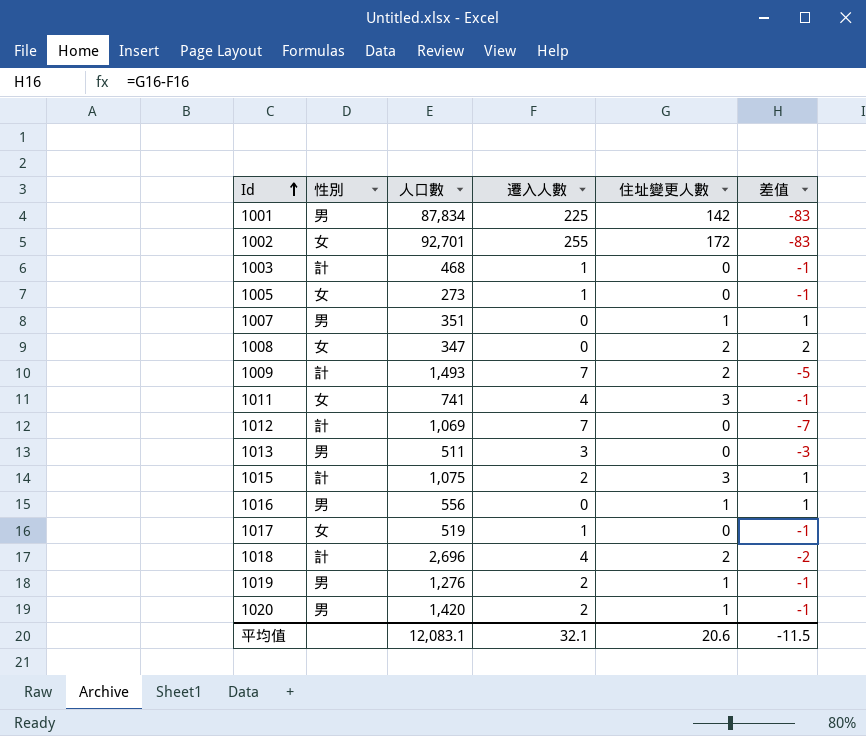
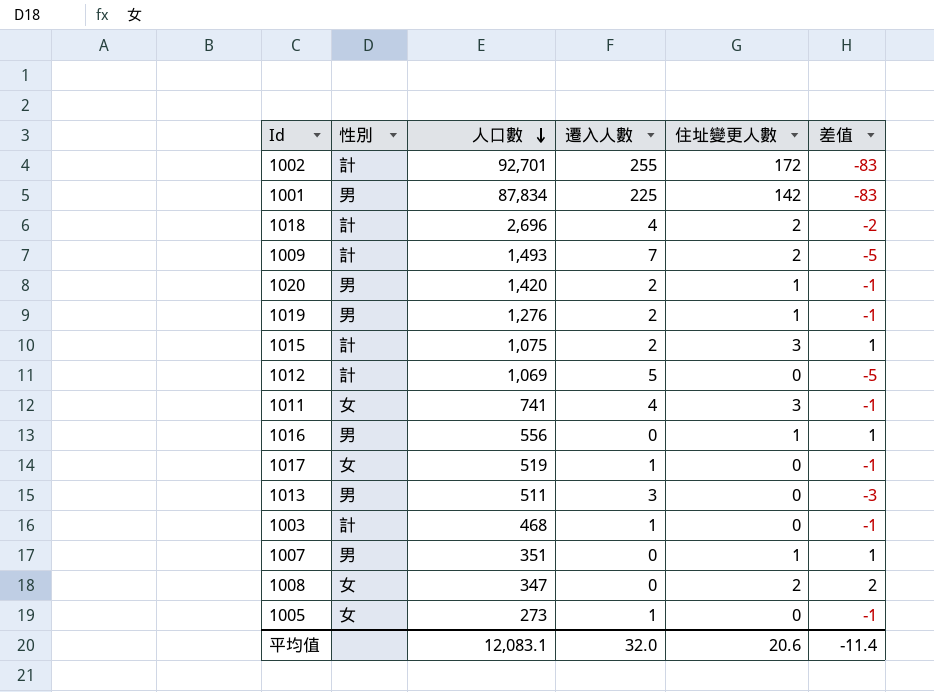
row order: Id ascending -> 人口數 descending
1002 | 性別: 女 -> 計
1012 | 遷入人數: 7 -> 5
1012 | 差值: -7 -> -5
平均值 | 遷入人數: 32.1 -> 32.0
平均值 | 差值: -11.5 -> -11.4

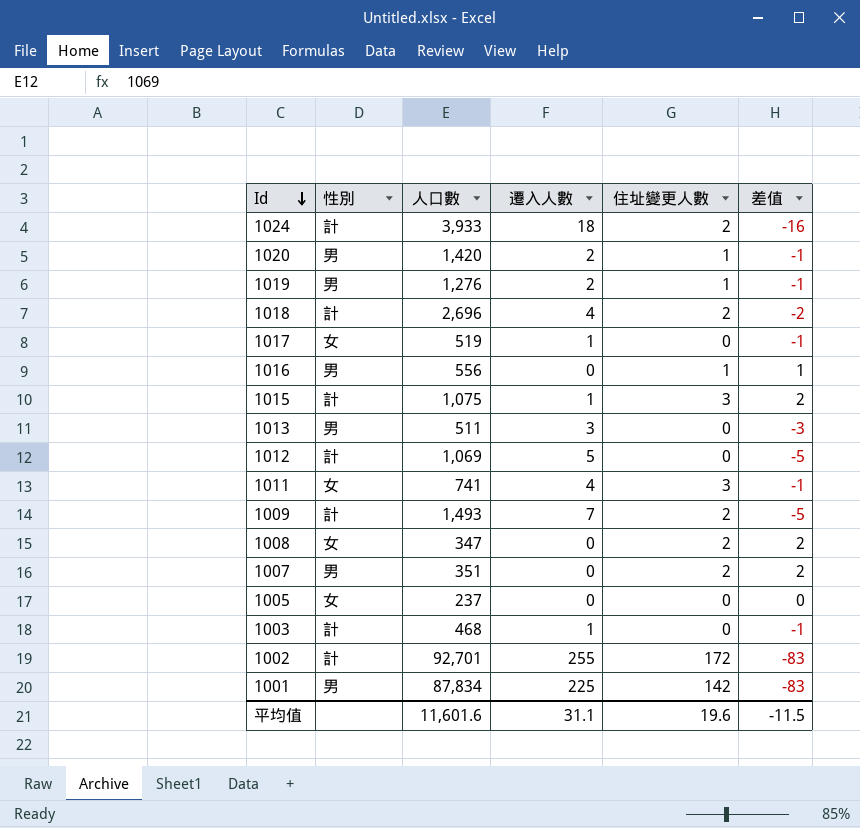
row order: 人口數 descending -> Id descending
row 1024: none -> 計 | 3,933 | 18 | 2 | -16
1015 | 遷入人數: 2 -> 1
1015 | 差值: 1 -> 2
1007 | 住址變更人數: 1 -> 2
1007 | 差值: 1 -> 2
1005 | 人口數: 273 -> 237
1005 | 遷入人數: 1 -> 0
1005 | 差值: -1 -> 0
平均值 | 人口數: 12,083.1 -> 11,601.6
平均值 | 遷入人數: 32.0 -> 31.1
平均值 | 住址變更人數: 20.6 -> 19.6
平均值 | 差值: -11.4 -> -11.5

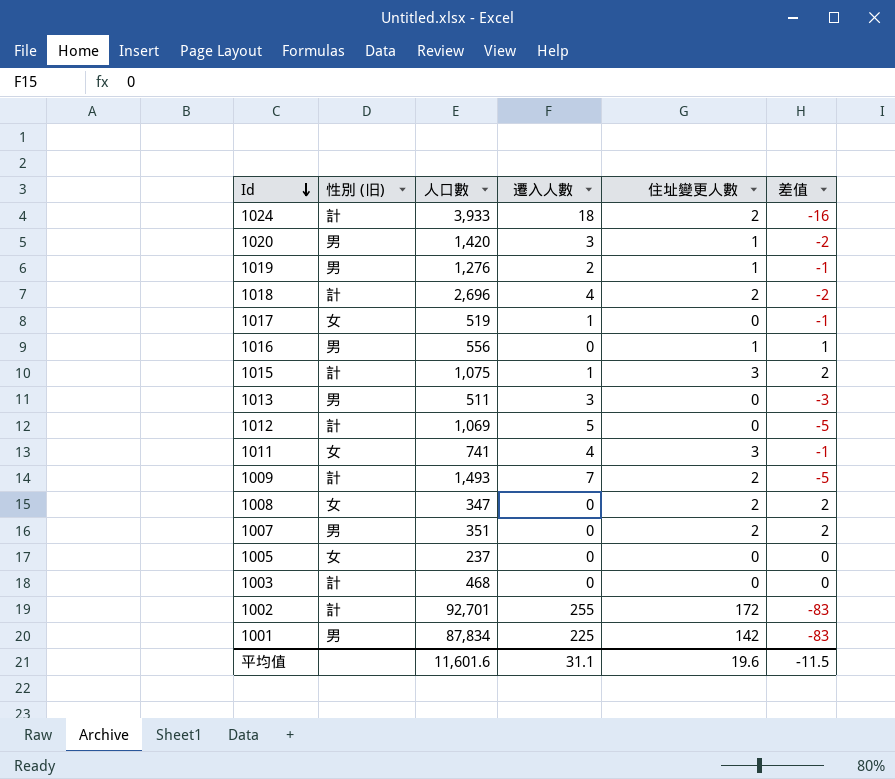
column name: 性別 -> 性別 (旧)
1020 | 遷入人數: 2 -> 3
1020 | 差值: -1 -> -2
1003 | 遷入人數: 1 -> 0
1003 | 差值: -1 -> 0

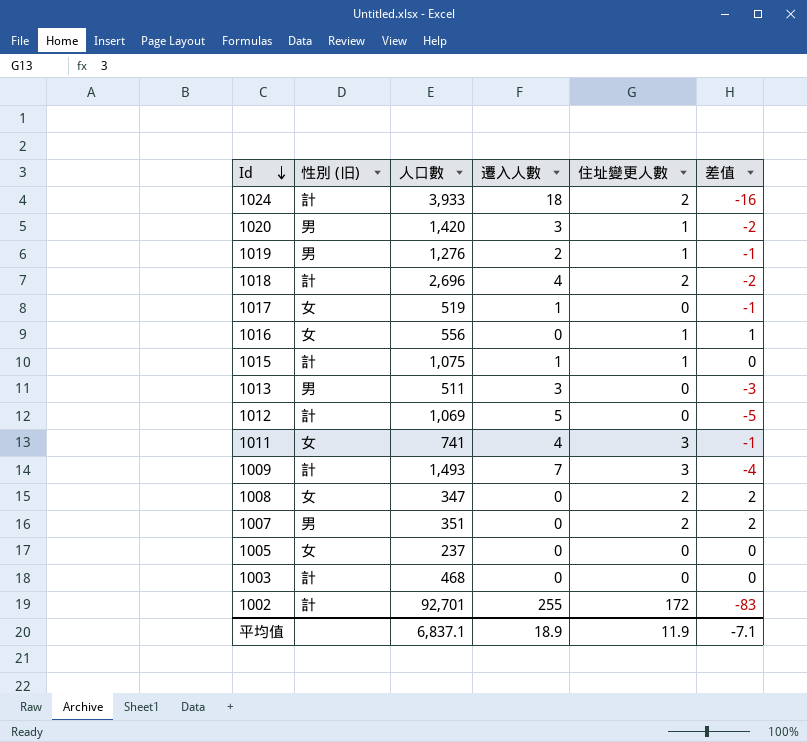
row 1001: 男 | 87,834 | 225 | 142 | -83 -> none
1016 | 性別 (旧): 男 -> 女
1015 | 住址變更人數: 3 -> 1
1015 | 差值: 2 -> 0
1009 | 住址變更人數: 2 -> 3
1009 | 差值: -5 -> -4
平均值 | 人口數: 11,601.6 -> 6,837.1
平均值 | 遷入人數: 31.1 -> 18.9
平均值 | 住址變更人數: 19.6 -> 11.9
平均值 | 差值: -11.5 -> -7.1

